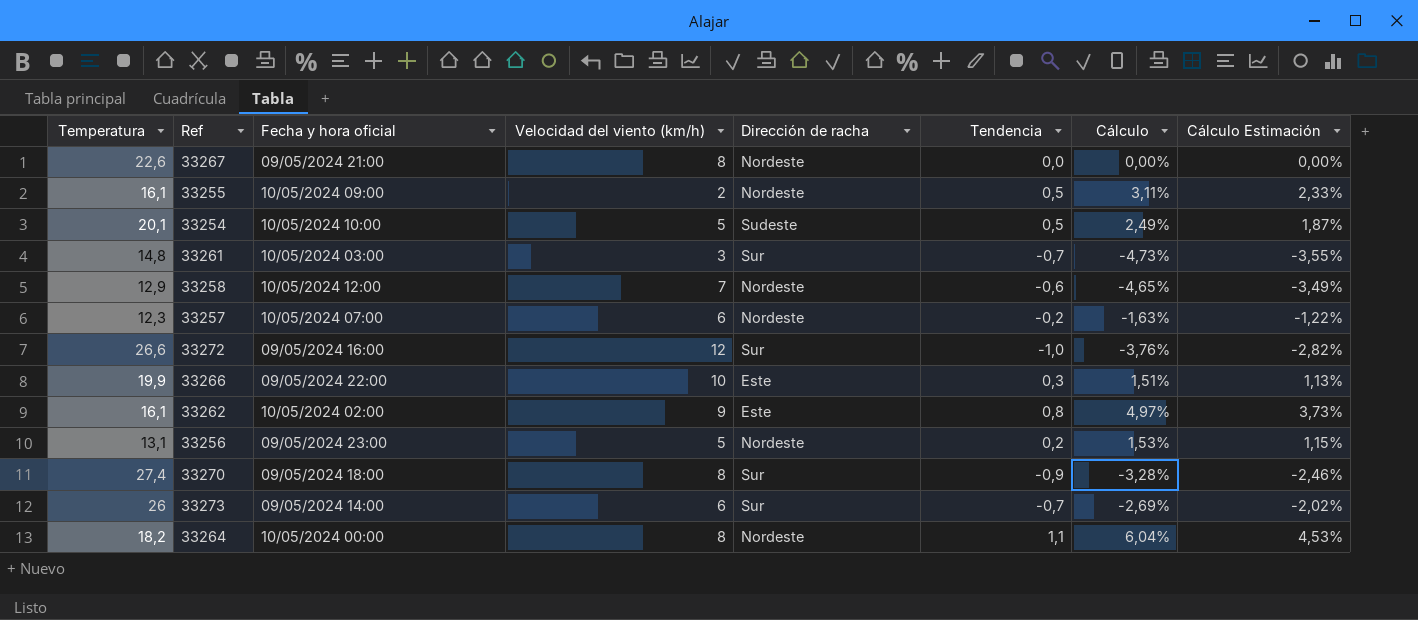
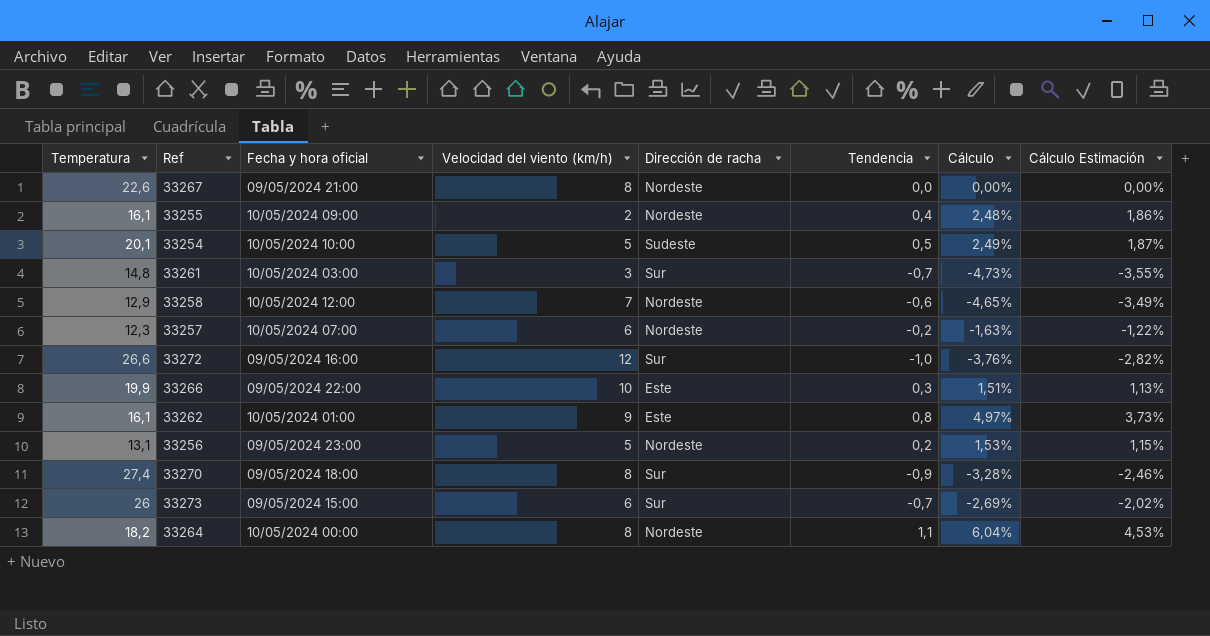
33255 | Tendencia: 0,5 -> 0,4
33255 | Cálculo: 3,11% -> 2,48%
33255 | Cálculo Estimación: 2,33% -> 1,86%
33262 | Fecha y hora oficial: 10/05/2024 02:00 -> 10/05/2024 01:00
33273 | Fecha y hora oficial: 09/05/2024 14:00 -> 09/05/2024 15:00

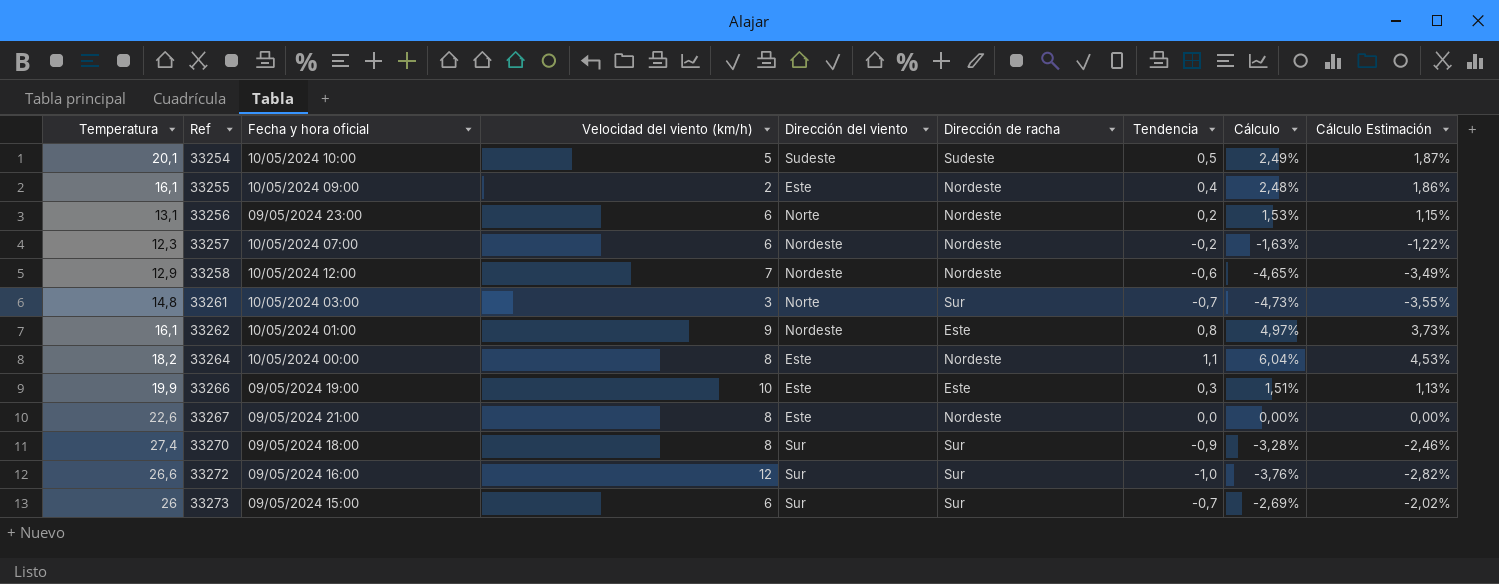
row order: none -> Ref ascending
column Dirección del viento | position: none -> 5
33256 | Velocidad del viento (km/h): 5 -> 6
33266 | Fecha y hora oficial: 09/05/2024 22:00 -> 09/05/2024 19:00

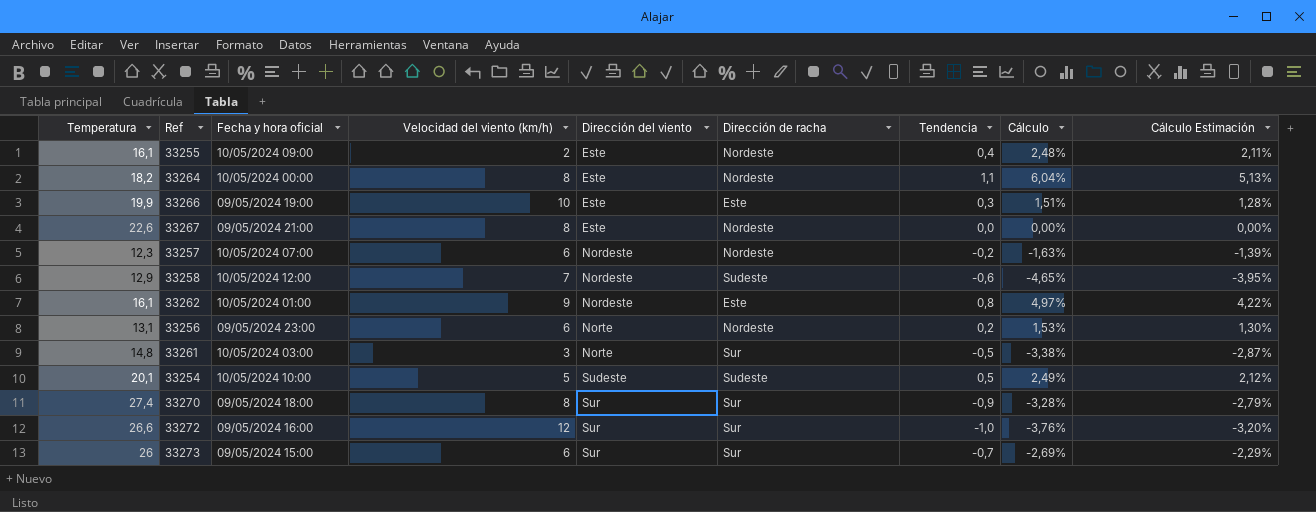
row order: Ref ascending -> Dirección del viento ascending
column Cálculo Estimación | formula: [Cálculo] * 0,75 -> [Cálculo] * 0,85
33258 | Dirección de racha: Nordeste -> Sudeste
33261 | Tendencia: -0,7 -> -0,5
33261 | Cálculo: -4,73% -> -3,38%

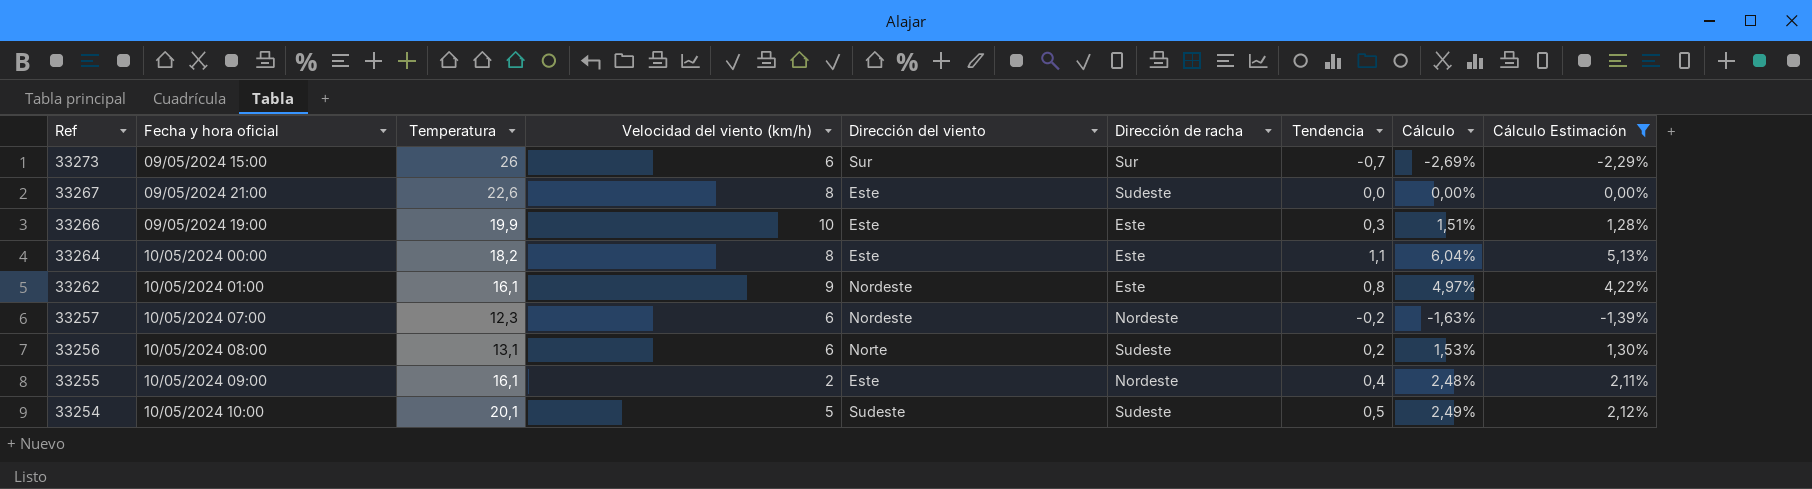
filter: none -> Cálculo Estimación >= -2,29%
row order: Dirección del viento ascending -> Ref descending
column Temperatura | position: 1 -> 3
33267 | Dirección de racha: Nordeste -> Sudeste
33264 | Dirección de racha: Nordeste -> Este
33256 | Fecha y hora oficial: 09/05/2024 23:00 -> 10/05/2024 08:00
33256 | Dirección de racha: Nordeste -> Sudeste

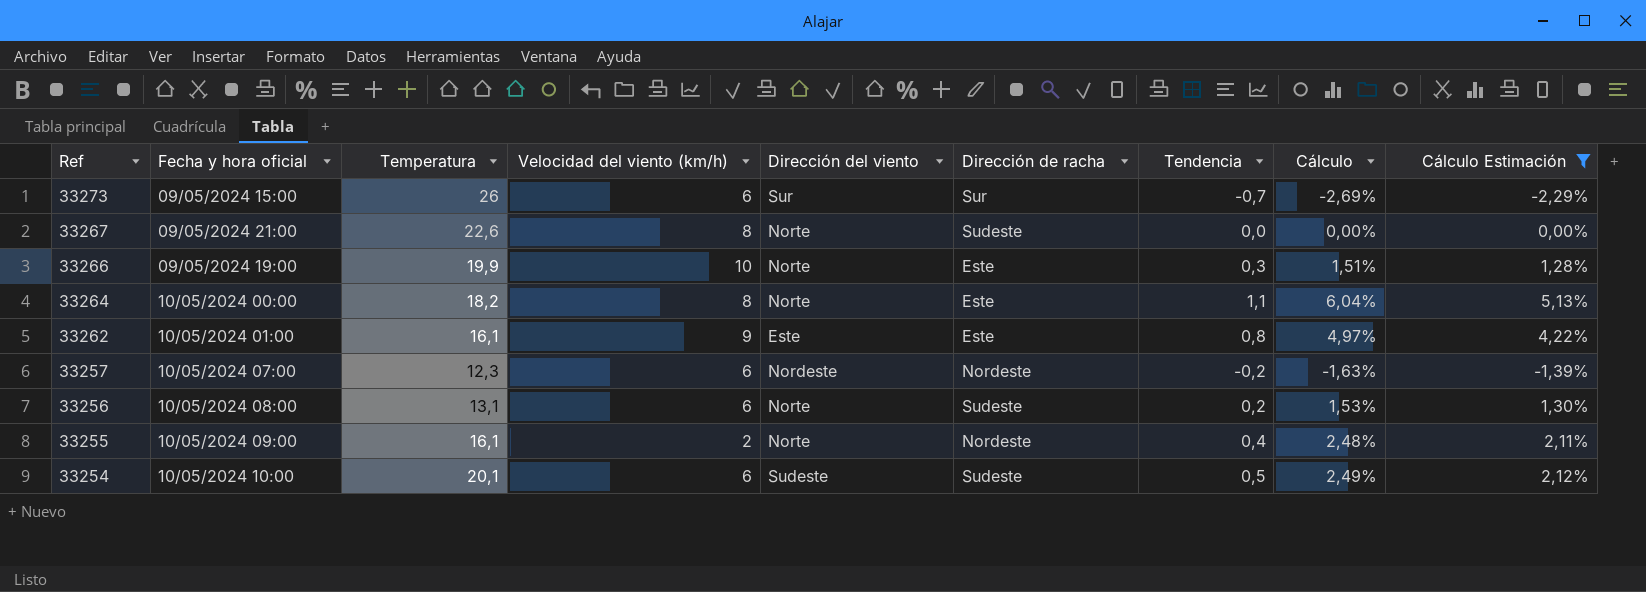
33267 | Dirección del viento: Este -> Norte
33266 | Dirección del viento: Este -> Norte
33264 | Dirección del viento: Este -> Norte
33262 | Dirección del viento: Nordeste -> Este
33255 | Dirección del viento: Este -> Norte
33254 | Velocidad del viento (km/h): 5 -> 6

